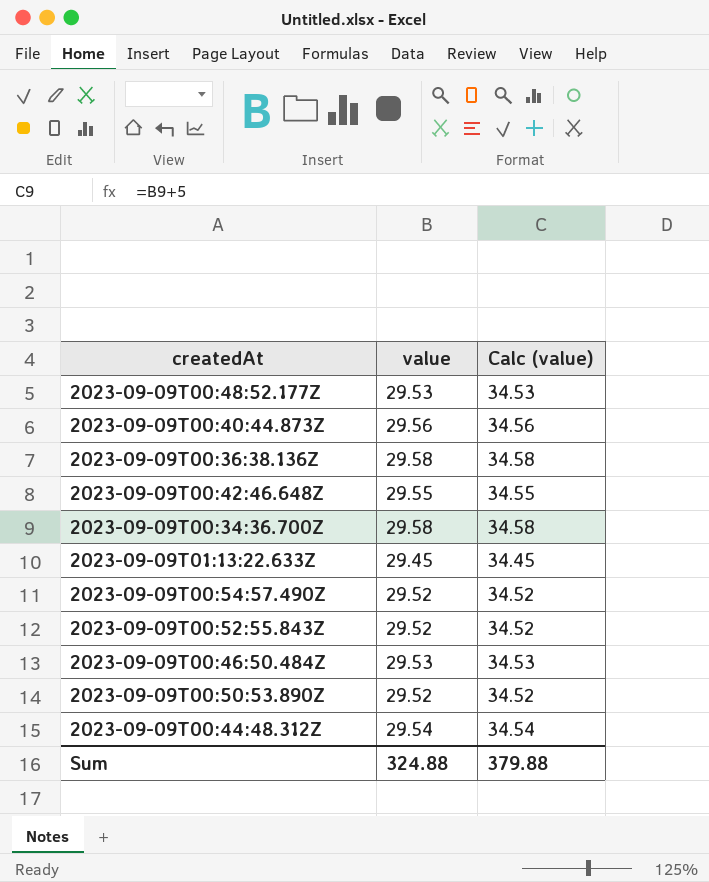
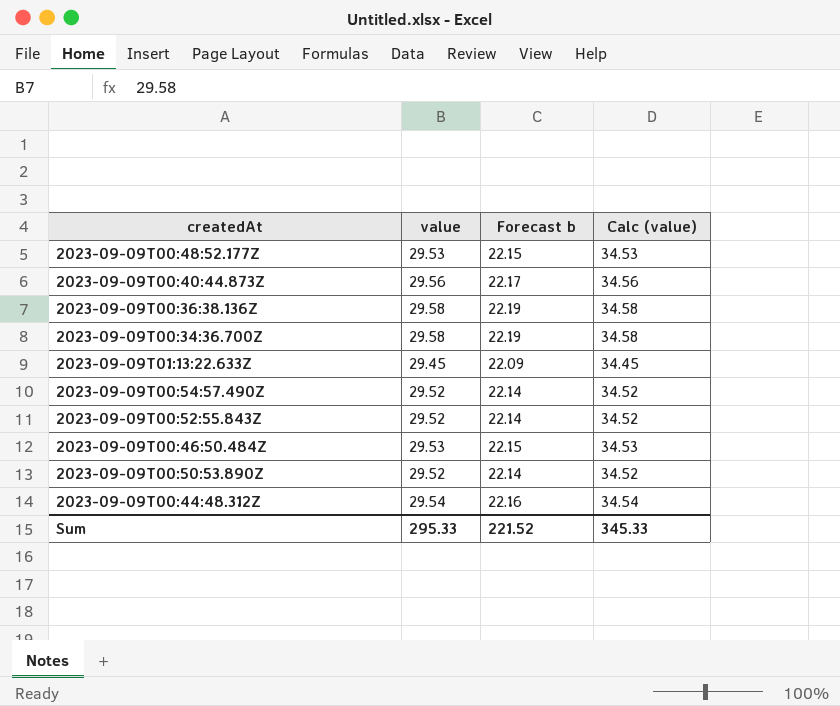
column Forecast b | formula: none -> [value] * 0.75
row 2023-09-09T00:42:46.648Z: 29.55 | 34.55 -> none
Sum | value: 324.88 -> 295.33
Sum | Calc (value): 379.88 -> 345.33

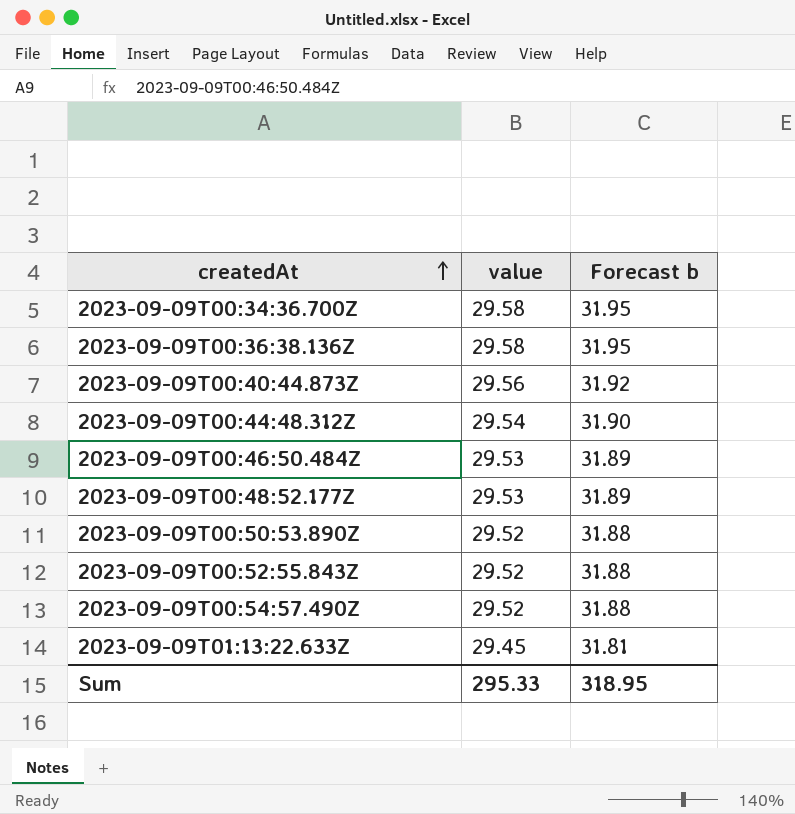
row order: none -> createdAt ascending
column Calc (value) | formula: [value] + 5 -> none
column Forecast b | formula: [value] * 0.75 -> [value] * 1.08
Sum | Forecast b: 221.52 -> 318.95

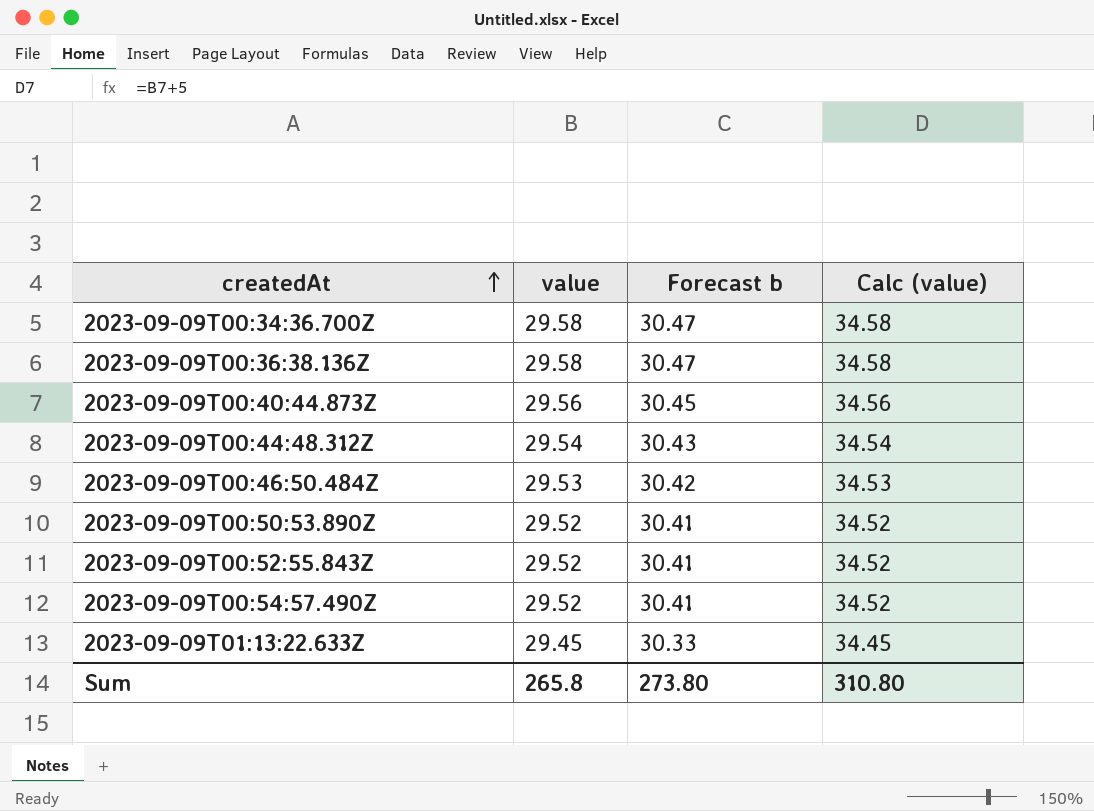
column Forecast b | formula: [value] * 1.08 -> [value] * 1.03
column Calc (value) | formula: none -> [value] + 5
row 2023-09-09T00:48:52.177Z: 29.53 | 31.89 -> none
Sum | value: 295.33 -> 265.8
Sum | Forecast b: 318.95 -> 273.80

